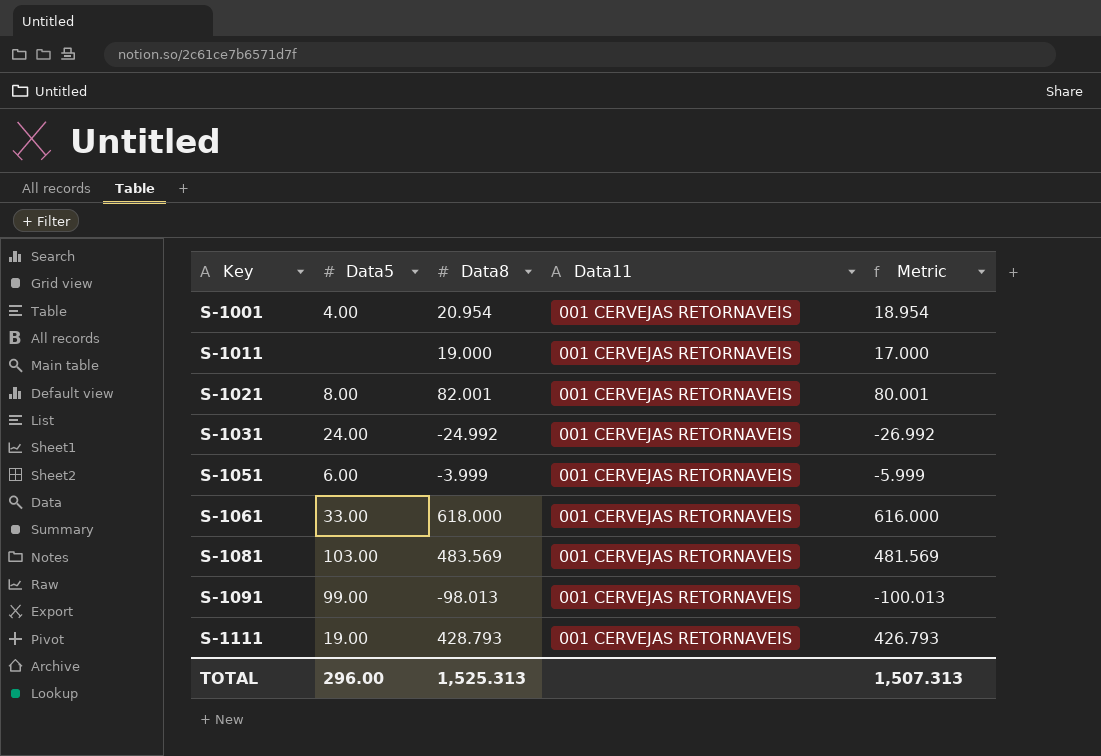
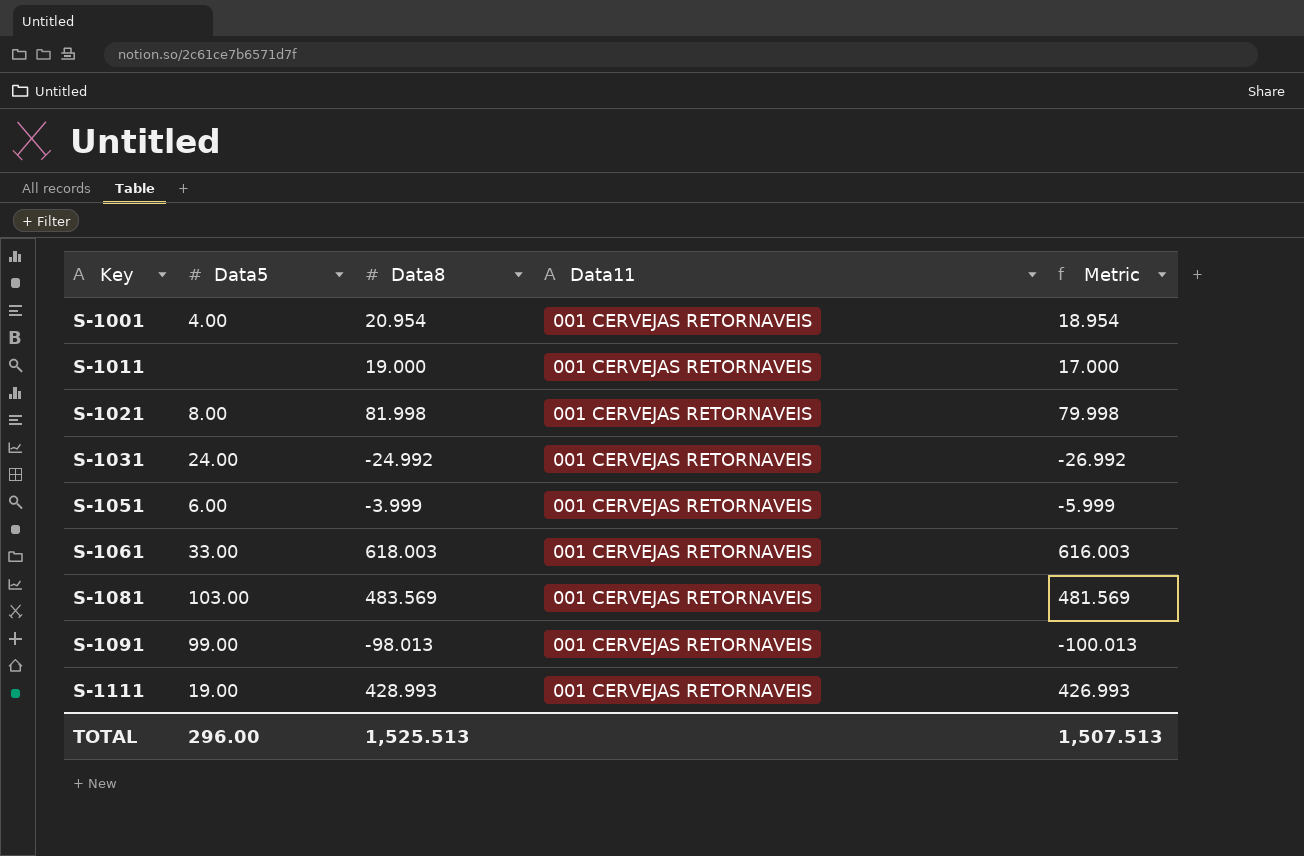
S-1021 | Data8: 82.001 -> 81.998
S-1021 | Metric: 80.001 -> 79.998
S-1061 | Data8: 618.000 -> 618.003
S-1061 | Metric: 616.000 -> 616.003
S-1111 | Data8: 428.793 -> 428.993
S-1111 | Metric: 426.793 -> 426.993
TOTAL | Data8: 1,525.313 -> 1,525.513
TOTAL | Metric: 1,507.313 -> 1,507.513

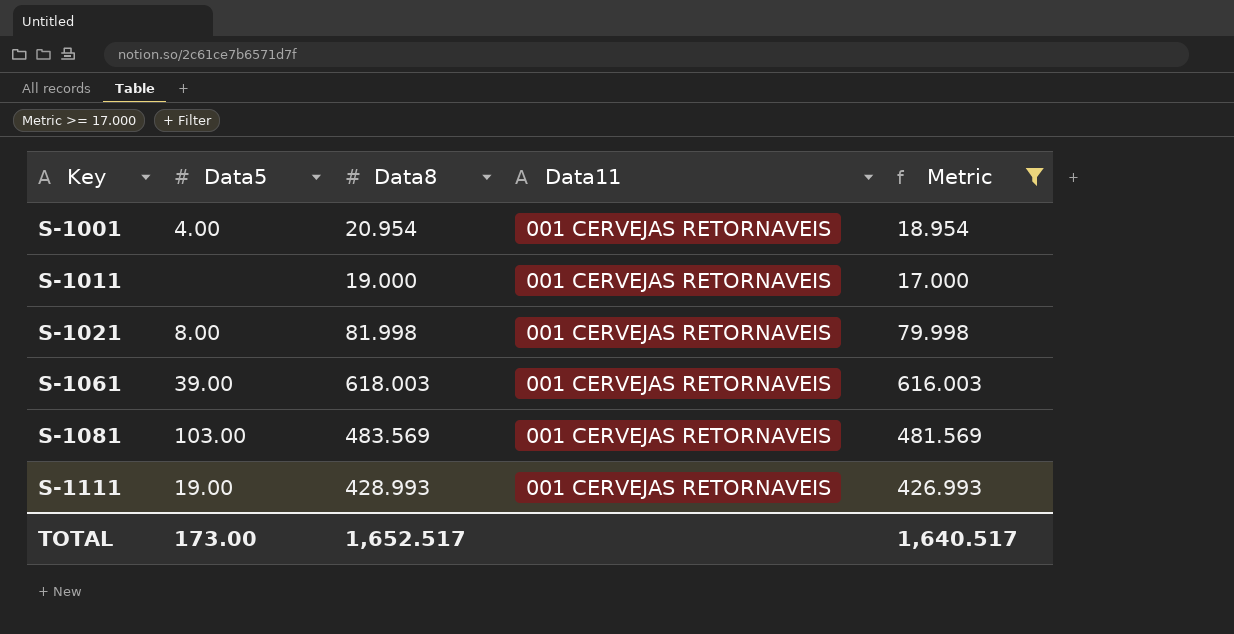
filter: none -> Metric >= 17.000
S-1061 | Data5: 33.00 -> 39.00
TOTAL | Data5: 296.00 -> 173.00
TOTAL | Data8: 1,525.513 -> 1,652.517
TOTAL | Metric: 1,507.513 -> 1,640.517

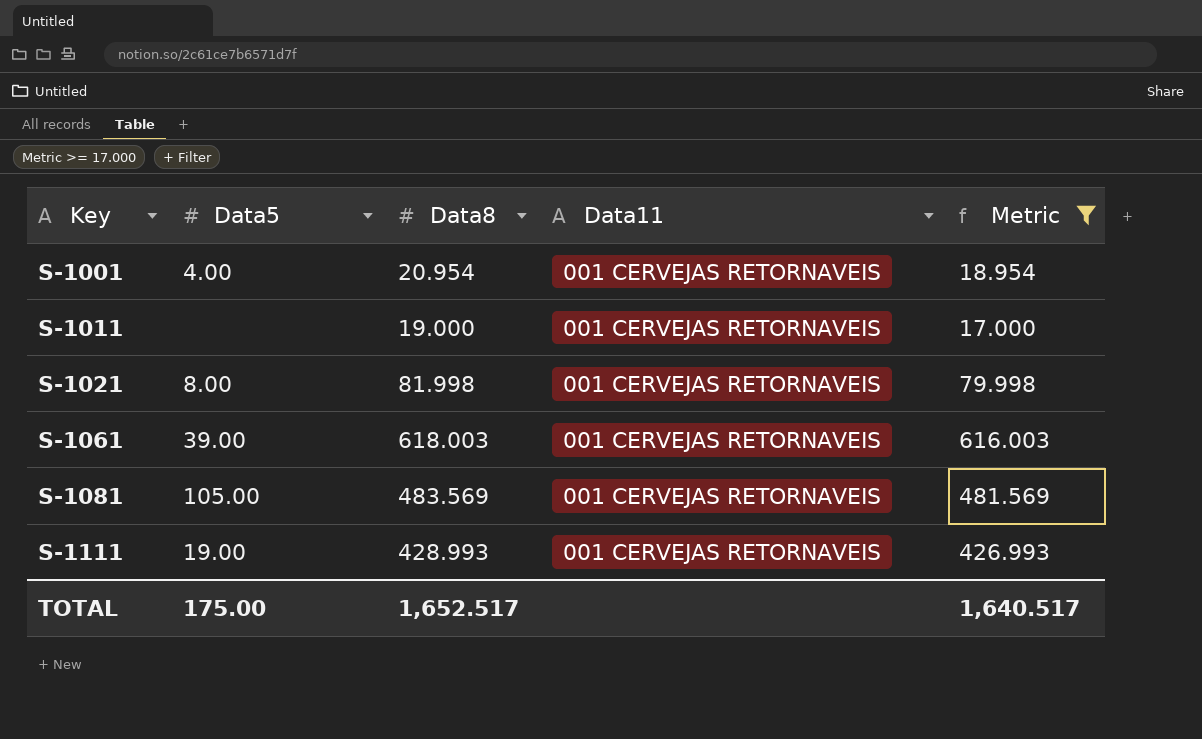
S-1081 | Data5: 103.00 -> 105.00
TOTAL | Data5: 173.00 -> 175.00

